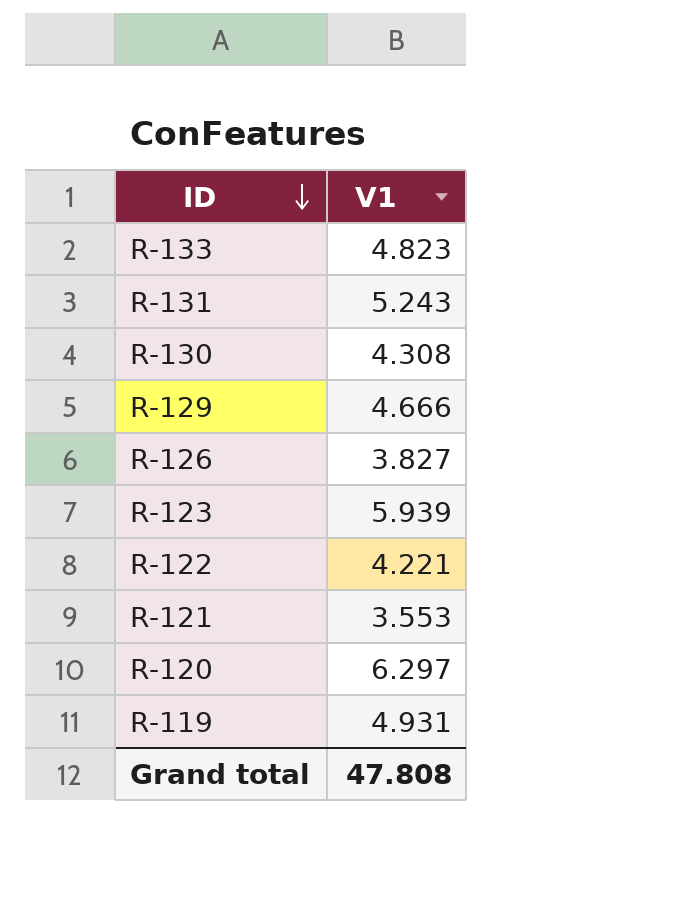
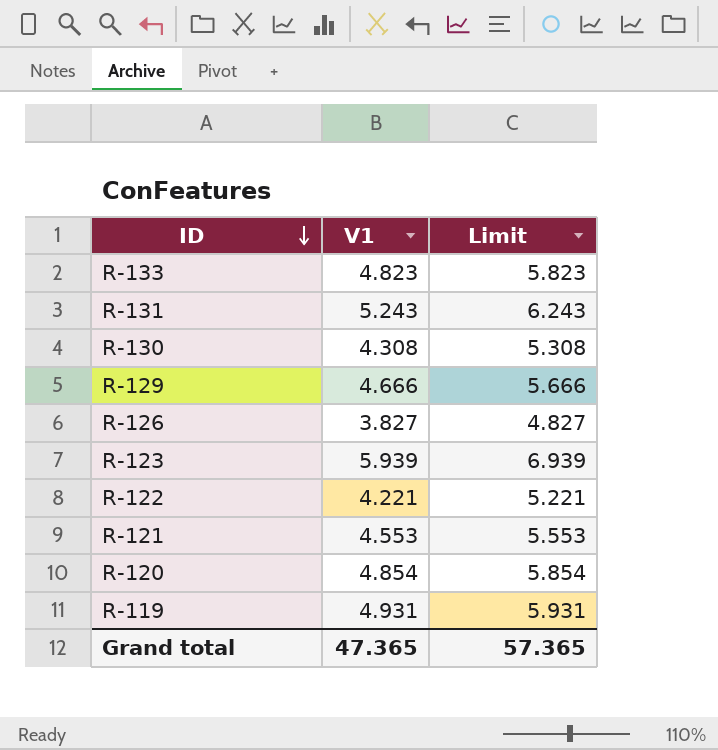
column Limit | formula: none -> [V1] + 1
R-121 | V1: 3.553 -> 4.553
R-120 | V1: 6.297 -> 4.854
Grand total | V1: 47.808 -> 47.365

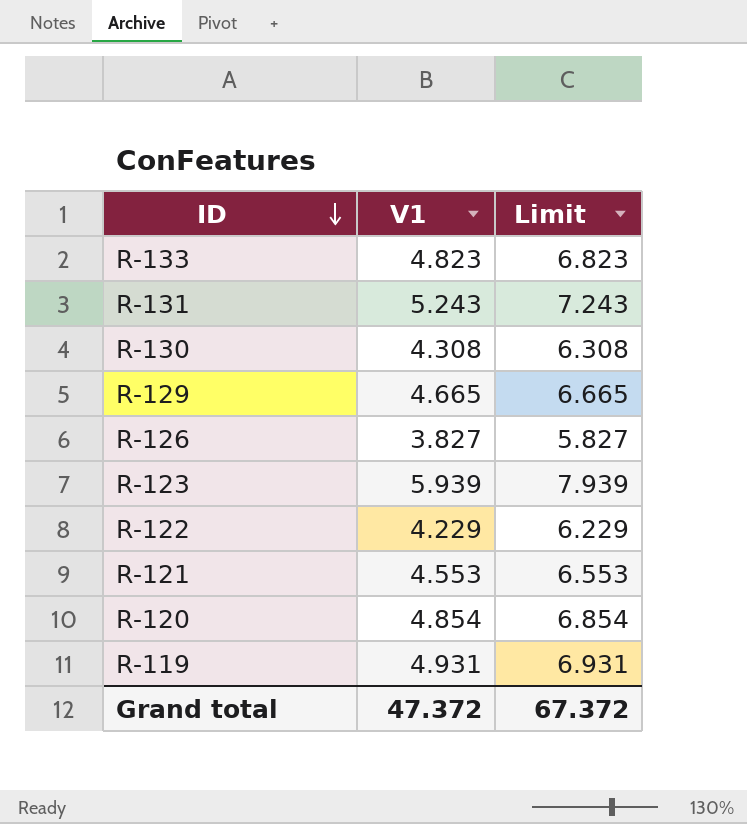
column Limit | formula: [V1] + 1 -> [V1] + 2
R-129 | V1: 4.666 -> 4.665
R-122 | V1: 4.221 -> 4.229
Grand total | V1: 47.365 -> 47.372
Grand total | Limit: 57.365 -> 67.372

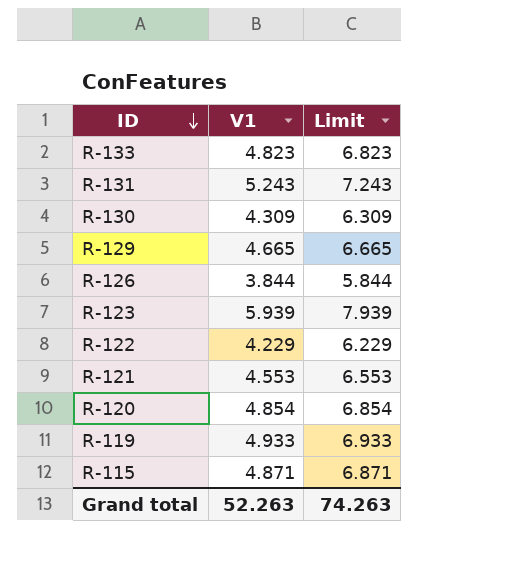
R-130 | V1: 4.308 -> 4.309
R-130 | Limit: 6.308 -> 6.309
R-126 | V1: 3.827 -> 3.844
R-126 | Limit: 5.827 -> 5.844
R-119 | V1: 4.931 -> 4.933
R-119 | Limit: 6.931 -> 6.933
row R-115: none -> 4.871 | 6.871
Grand total | V1: 47.372 -> 52.263
Grand total | Limit: 67.372 -> 74.263

